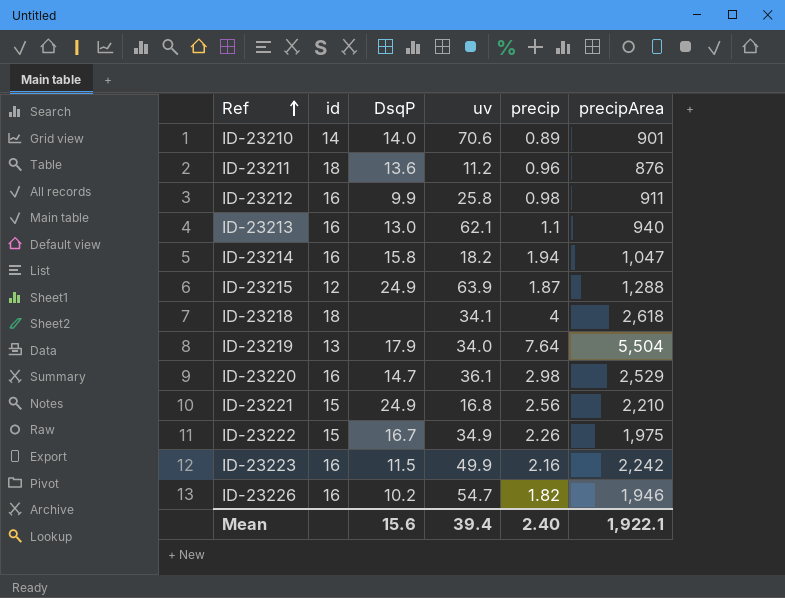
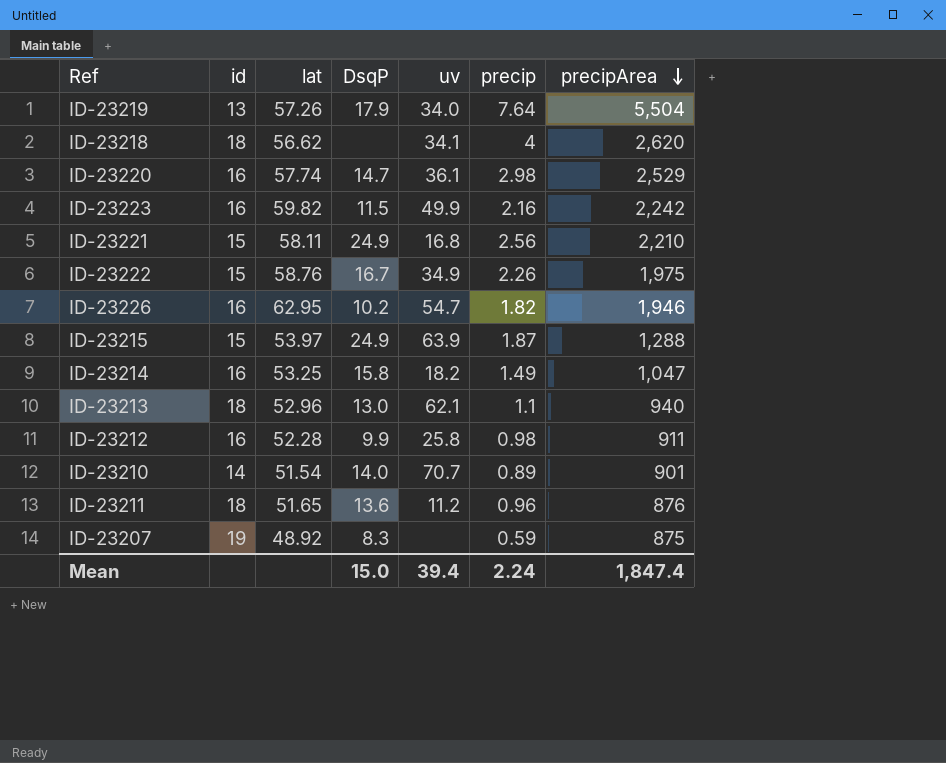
row order: Ref ascending -> precipArea descending
column lat | position: none -> 3
ID-23218 | precipArea: 2,618 -> 2,620
ID-23215 | id: 12 -> 15
ID-23214 | precip: 1.94 -> 1.49
ID-23213 | id: 16 -> 18
ID-23210 | uv: 70.6 -> 70.7
row ID-23207: none -> 19 | 48.92 | 8.3 | none | 0.59 | 875
Mean | DsqP: 15.6 -> 15.0
Mean | precip: 2.40 -> 2.24
Mean | precipArea: 1,922.1 -> 1,847.4

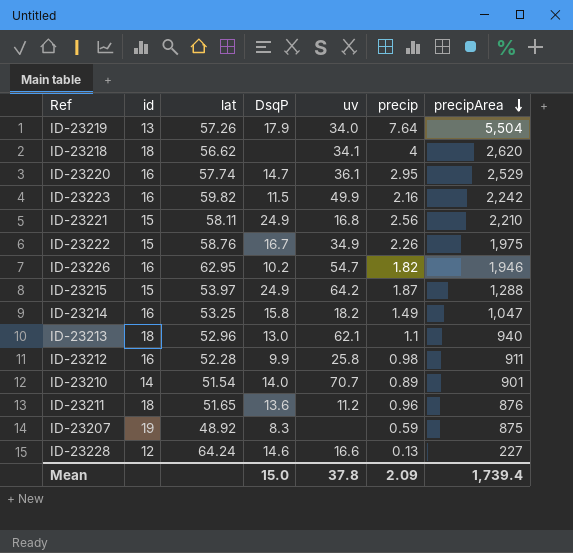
ID-23220 | precip: 2.98 -> 2.95
ID-23215 | uv: 63.9 -> 64.2
row ID-23228: none -> 12 | 64.24 | 14.6 | 16.6 | 0.13 | 227
Mean | uv: 39.4 -> 37.8
Mean | precip: 2.24 -> 2.09
Mean | precipArea: 1,847.4 -> 1,739.4

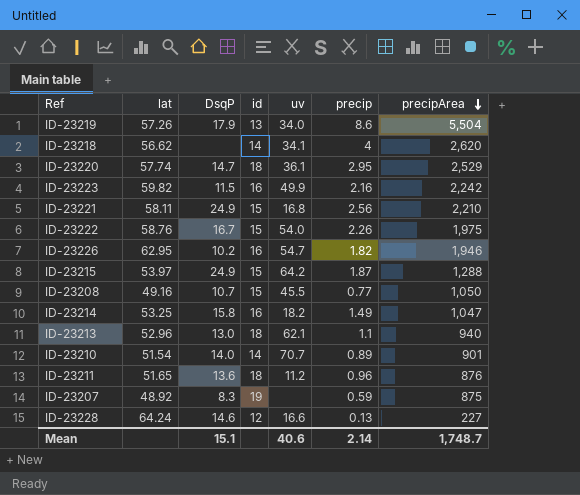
column id | position: 2 -> 4
row ID-23212: 16 | 52.28 | 9.9 | 25.8 | 0.98 | 911 -> none
ID-23219 | precip: 7.64 -> 8.6
ID-23218 | id: 18 -> 14
ID-23220 | id: 16 -> 18
ID-23222 | uv: 34.9 -> 54.0
row ID-23208: none -> 49.16 | 10.7 | 15 | 45.5 | 0.77 | 1,050
Mean | DsqP: 15.0 -> 15.1
Mean | uv: 37.8 -> 40.6
Mean | precip: 2.09 -> 2.14
Mean | precipArea: 1,739.4 -> 1,748.7

